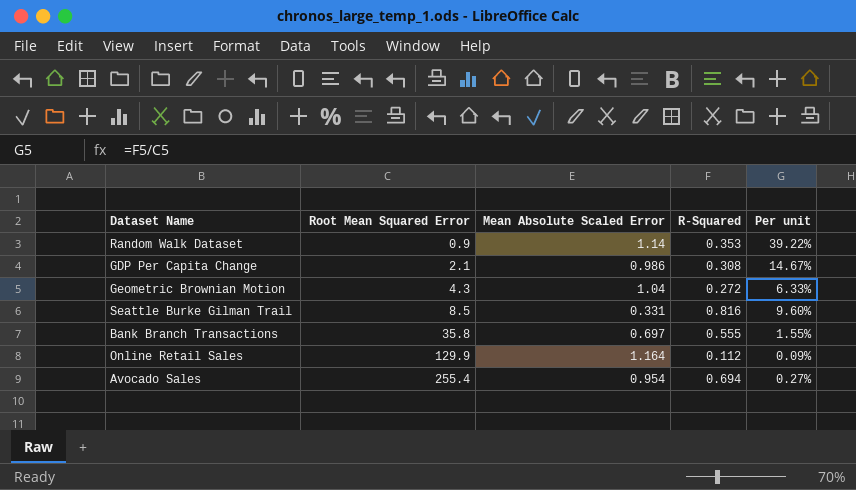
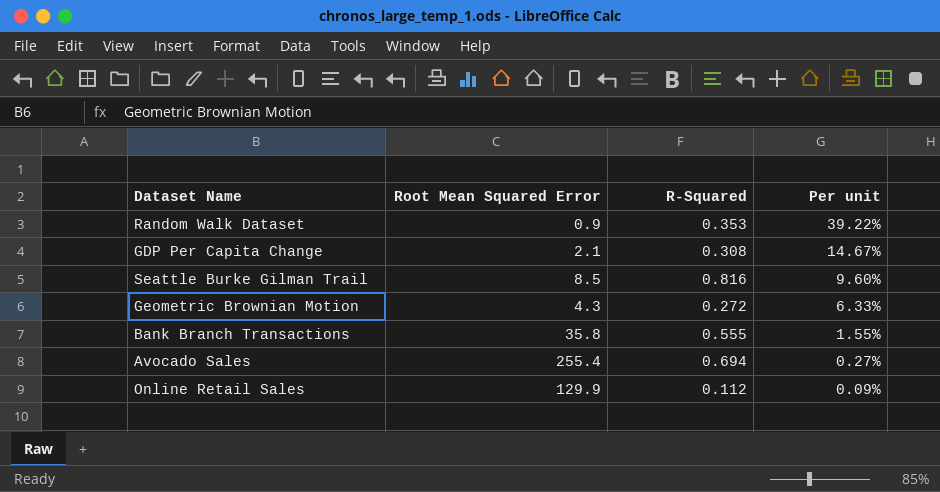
row order: Root Mean Squared Error ascending -> Per unit descending
column Mean Absolute Scaled Error | position: 3 -> none

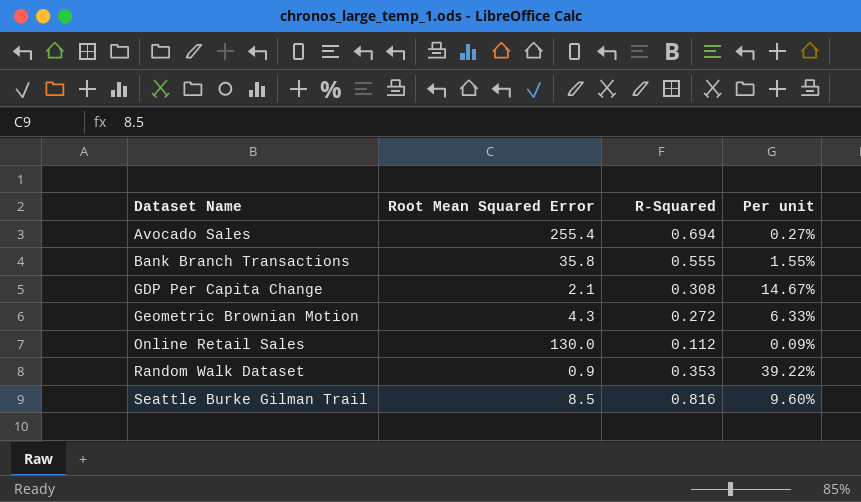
row order: Per unit descending -> Dataset Name ascending
Online Retail Sales | Root Mean Squared Error: 129.9 -> 130.0

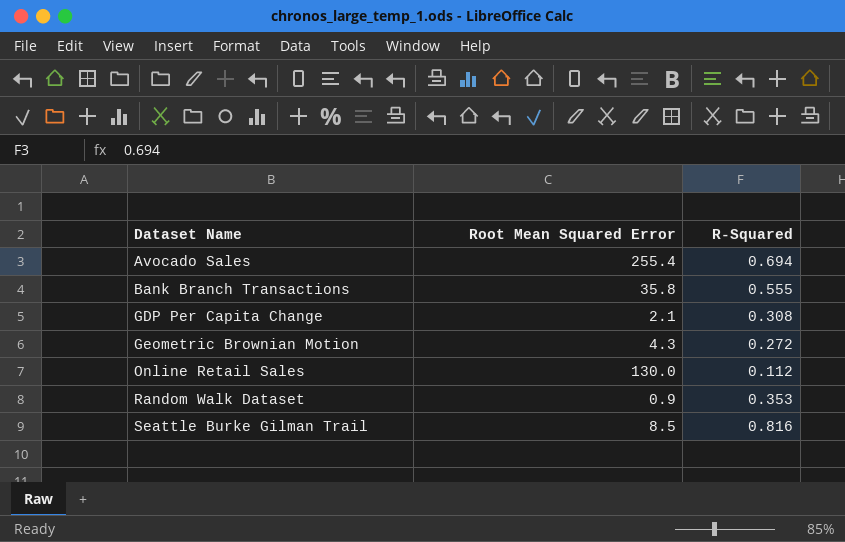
column Per unit | formula: [R-Squared] / [Root Mean Squared Error] -> none

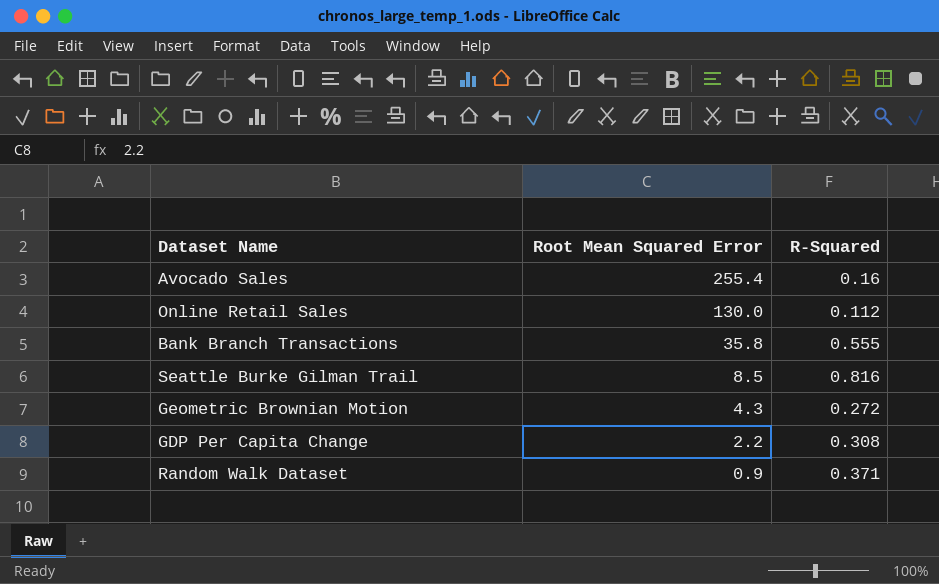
row order: Dataset Name ascending -> Root Mean Squared Error descending
Avocado Sales | R-Squared: 0.694 -> 0.16
GDP Per Capita Change | Root Mean Squared Error: 2.1 -> 2.2
Random Walk Dataset | R-Squared: 0.353 -> 0.371

